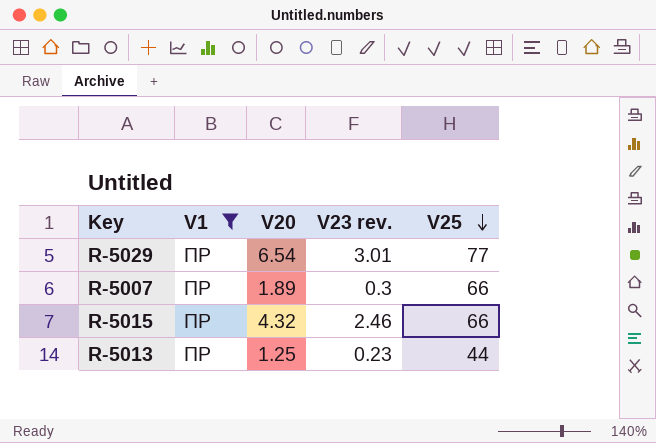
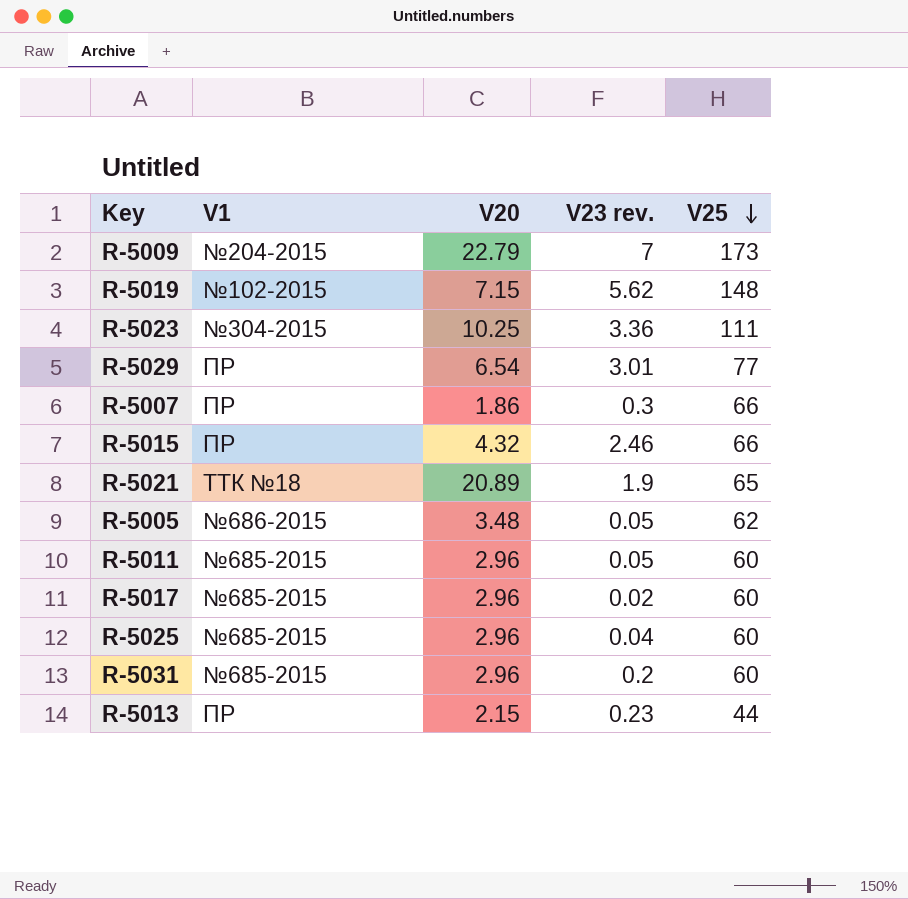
filter: V1 = ПР -> none
R-5007 | V20: 1.89 -> 1.86
R-5013 | V20: 1.25 -> 2.15

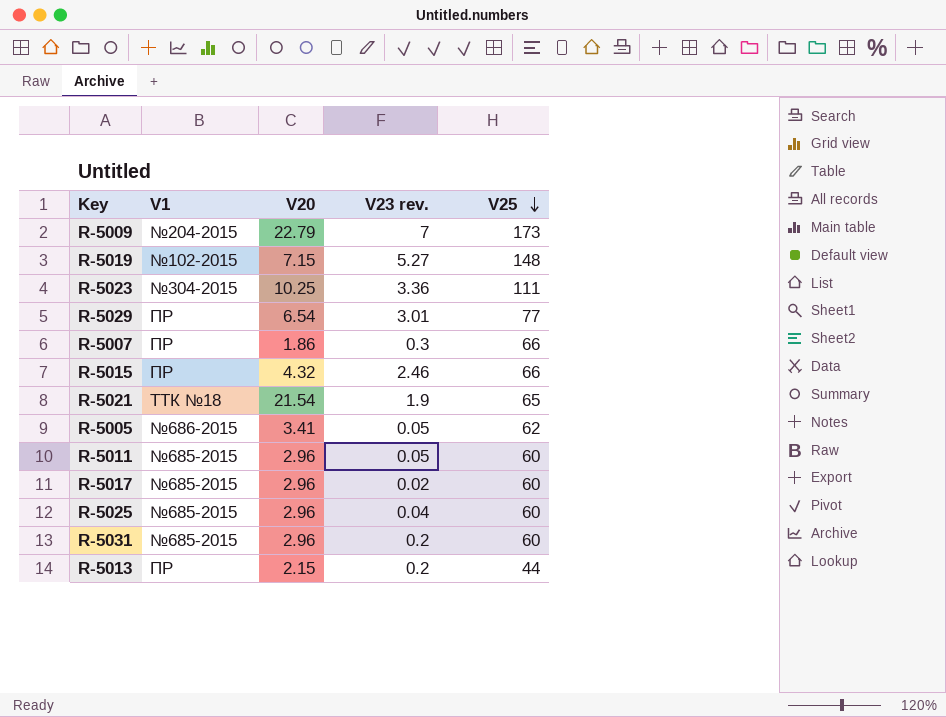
R-5019 | V23 rev.: 5.62 -> 5.27
R-5021 | V20: 20.89 -> 21.54
R-5005 | V20: 3.48 -> 3.41
R-5013 | V23 rev.: 0.23 -> 0.2

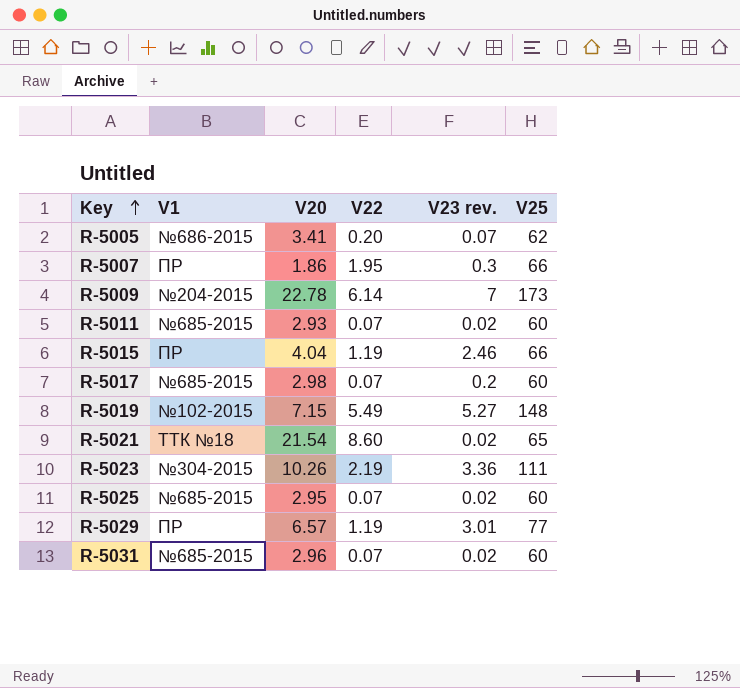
row order: V25 descending -> Key ascending
column V22 | position: none -> 4
row R-5013: ПР | 2.15 | 0.2 | 44 -> none
R-5005 | V23 rev.: 0.05 -> 0.07
R-5009 | V20: 22.79 -> 22.78
R-5011 | V20: 2.96 -> 2.93
R-5011 | V23 rev.: 0.05 -> 0.02
R-5015 | V20: 4.32 -> 4.04
R-5017 | V20: 2.96 -> 2.98
R-5017 | V23 rev.: 0.02 -> 0.2
R-5021 | V23 rev.: 1.9 -> 0.02
R-5023 | V20: 10.25 -> 10.26
R-5025 | V20: 2.96 -> 2.95
R-5025 | V23 rev.: 0.04 -> 0.02
R-5029 | V20: 6.54 -> 6.57
R-5031 | V23 rev.: 0.2 -> 0.02

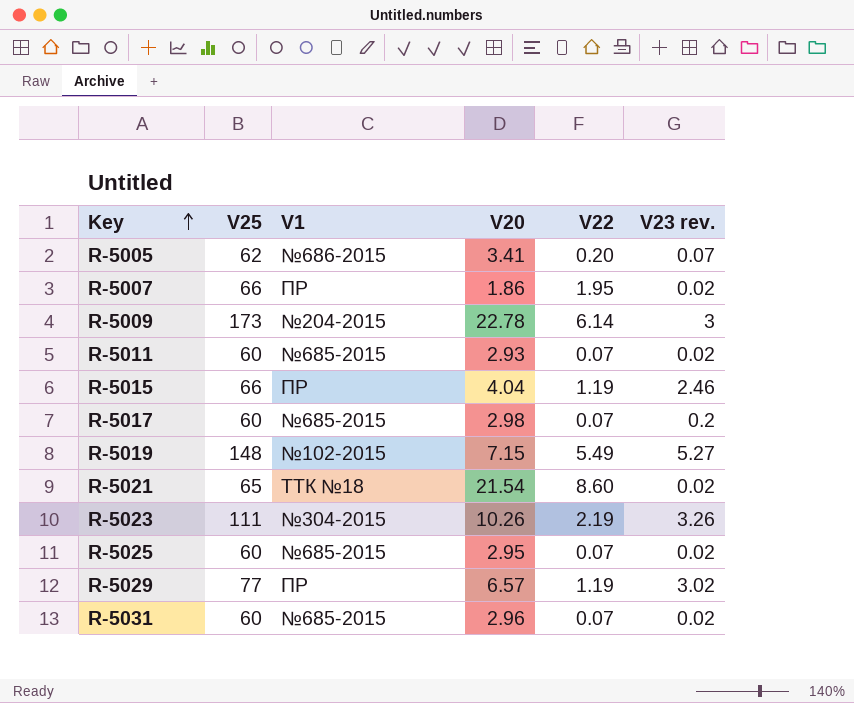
column V25 | position: 6 -> 2
R-5007 | V23 rev.: 0.3 -> 0.02
R-5009 | V23 rev.: 7 -> 3
R-5023 | V23 rev.: 3.36 -> 3.26
R-5029 | V23 rev.: 3.01 -> 3.02

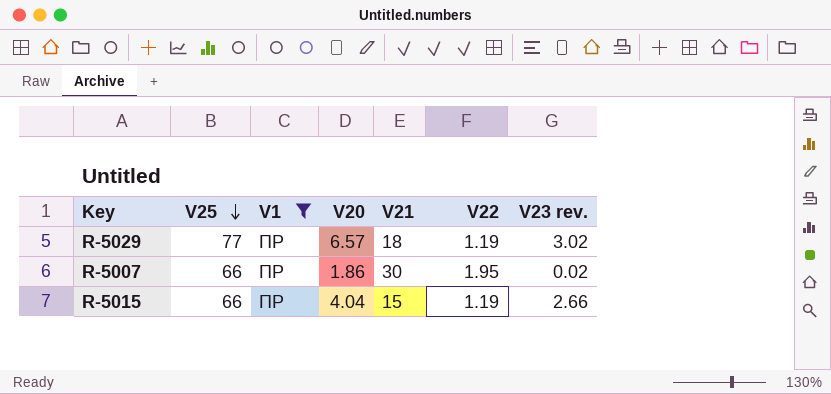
filter: none -> V1 = ПР
row order: Key ascending -> V25 descending
column V21 | position: none -> 5
R-5015 | V23 rev.: 2.46 -> 2.66

